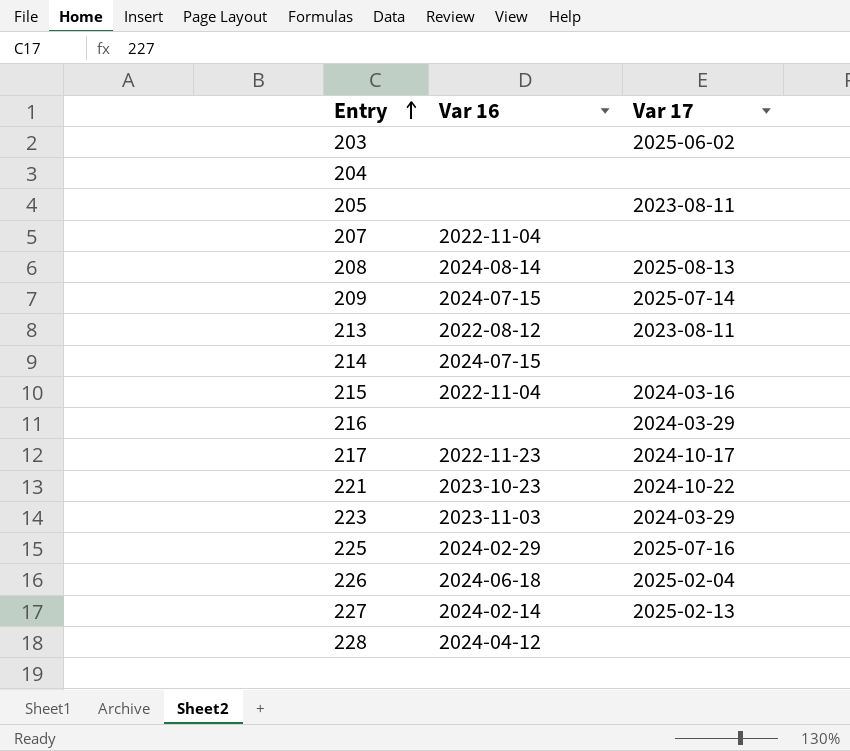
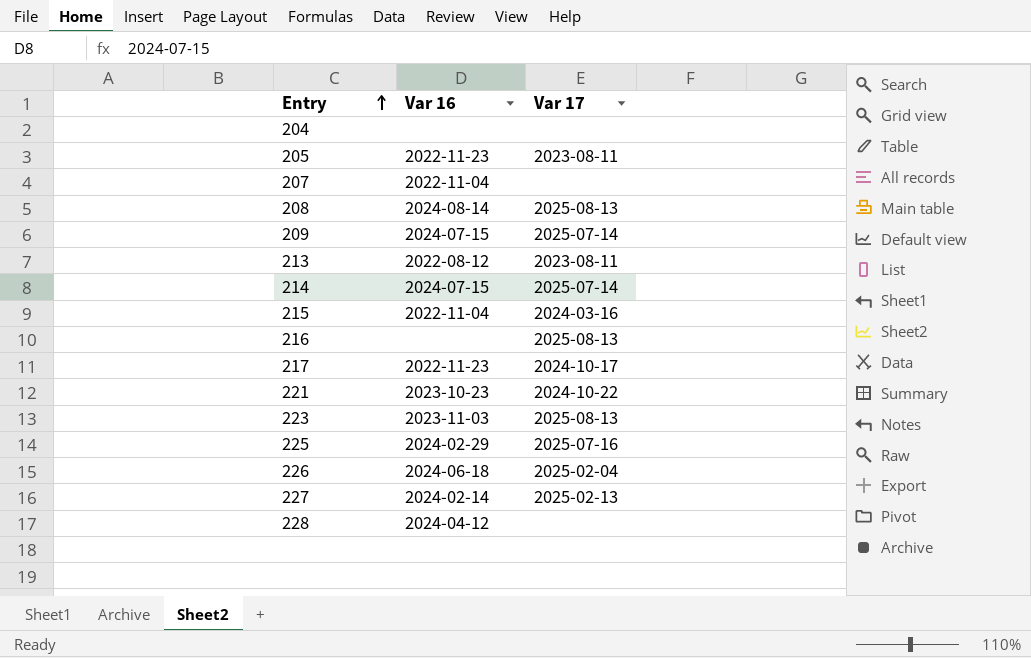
row 203: none | 2025-06-02 -> none
205 | Var 16: none -> 2022-11-23
214 | Var 17: none -> 2025-07-14
216 | Var 17: 2024-03-29 -> 2025-08-13
223 | Var 17: 2024-03-29 -> 2025-08-13

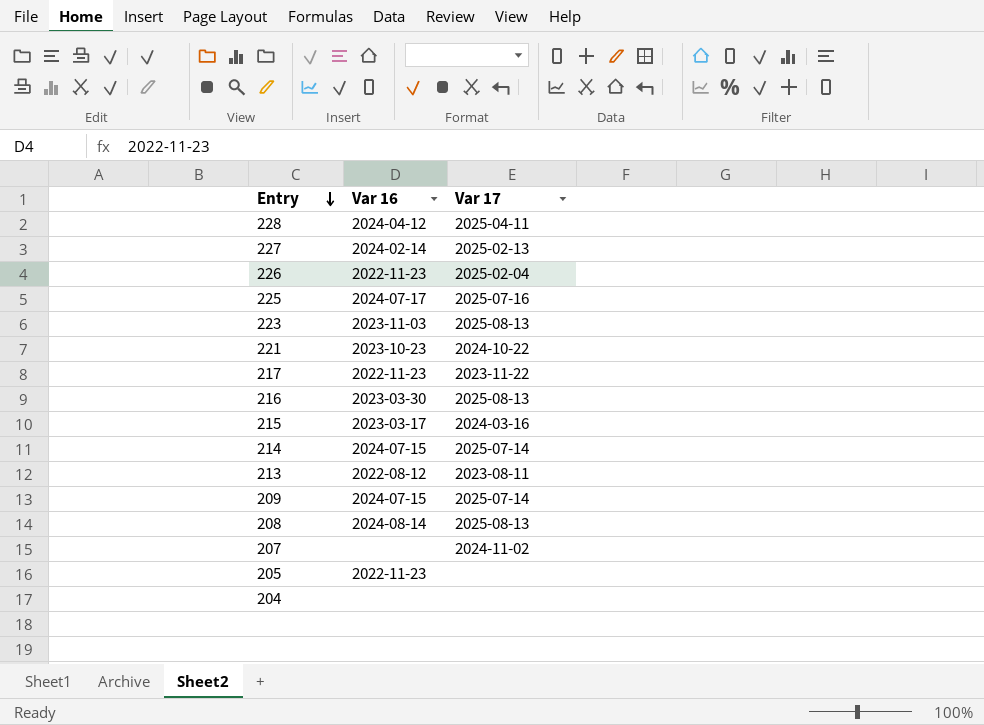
row order: Entry ascending -> Entry descending
228 | Var 17: none -> 2025-04-11
226 | Var 16: 2024-06-18 -> 2022-11-23
225 | Var 16: 2024-02-29 -> 2024-07-17
217 | Var 17: 2024-10-17 -> 2023-11-22
216 | Var 16: none -> 2023-03-30
215 | Var 16: 2022-11-04 -> 2023-03-17
207 | Var 16: 2022-11-04 -> none
207 | Var 17: none -> 2024-11-02
205 | Var 17: 2023-08-11 -> none

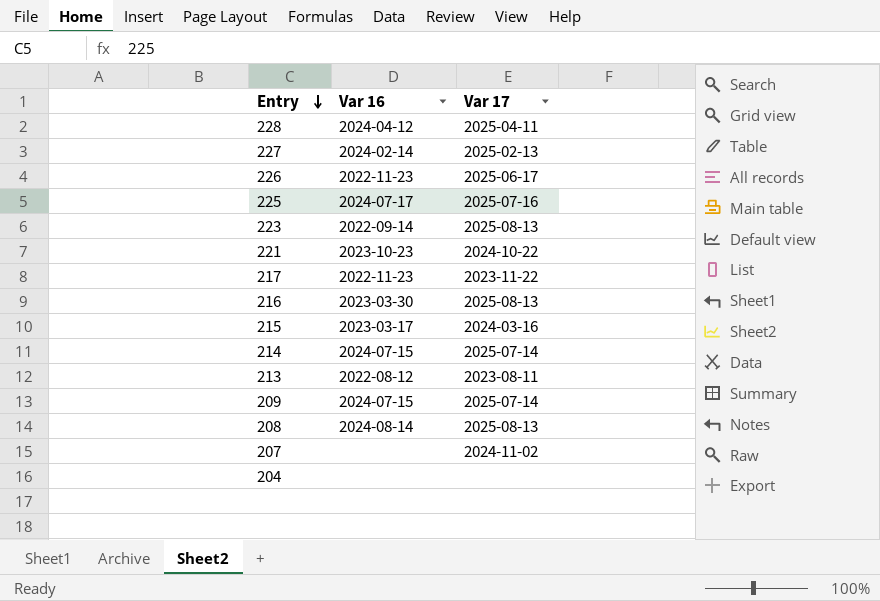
row 205: 2022-11-23 | none -> none
226 | Var 17: 2025-02-04 -> 2025-06-17
223 | Var 16: 2023-11-03 -> 2022-09-14

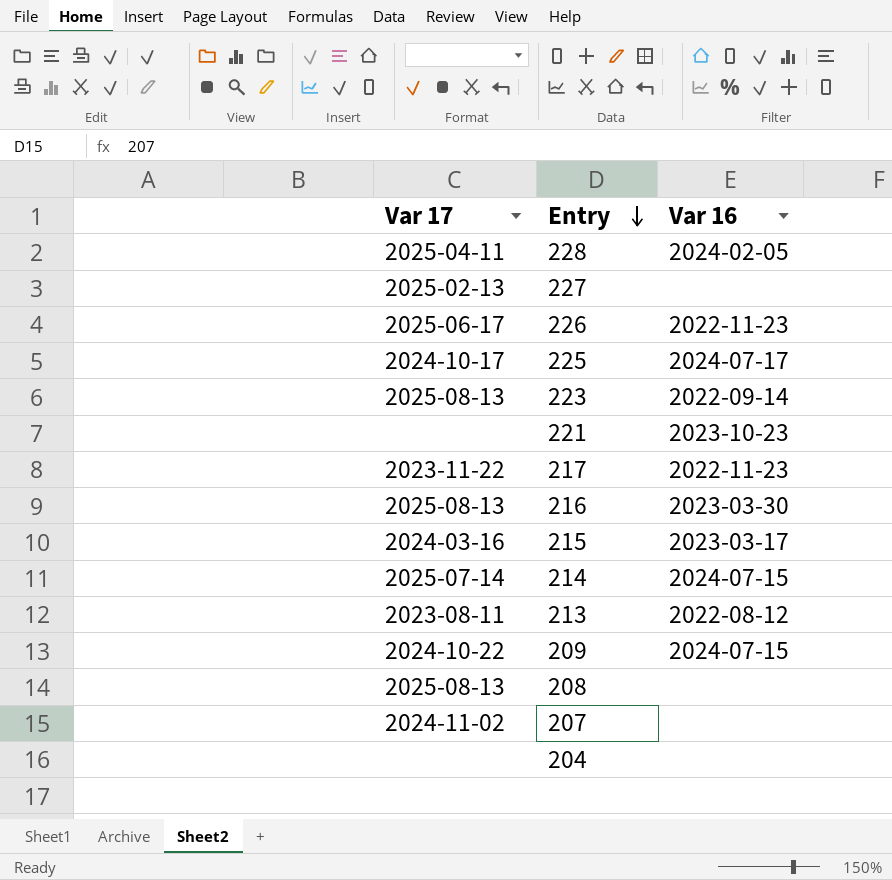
column Var 17 | position: 3 -> 1
228 | Var 16: 2024-04-12 -> 2024-02-05
227 | Var 16: 2024-02-14 -> none
225 | Var 17: 2025-07-16 -> 2024-10-17
221 | Var 17: 2024-10-22 -> none
209 | Var 17: 2025-07-14 -> 2024-10-22
208 | Var 16: 2024-08-14 -> none

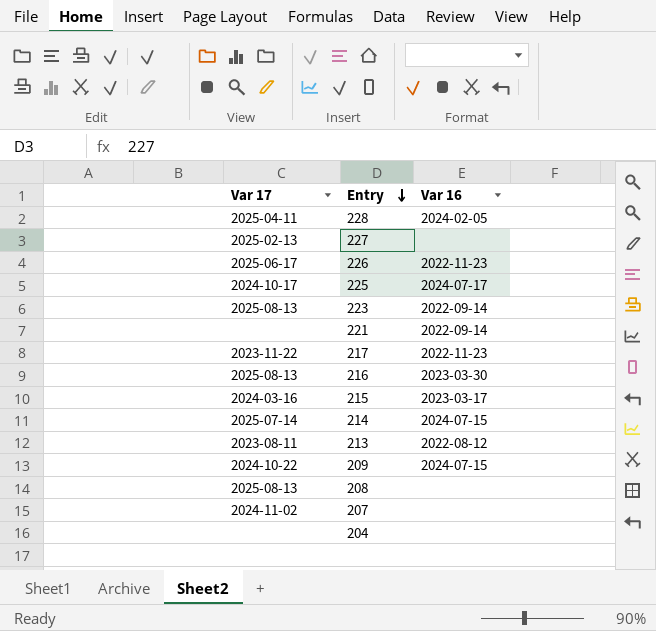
221 | Var 16: 2023-10-23 -> 2022-09-14

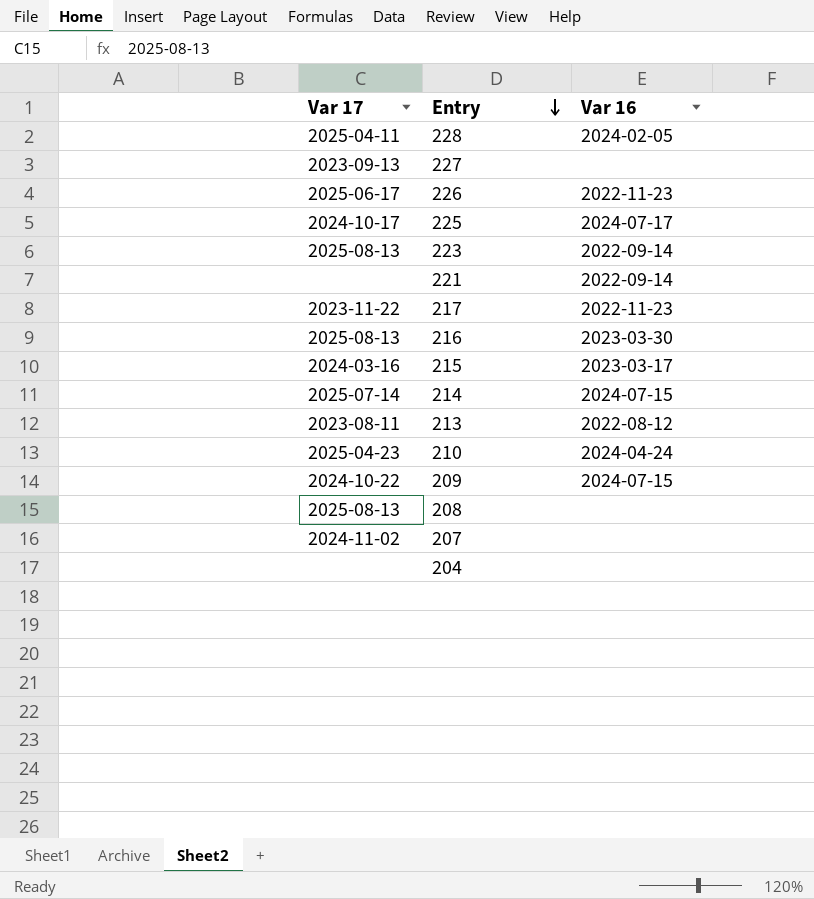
227 | Var 17: 2025-02-13 -> 2023-09-13
row 210: none -> 2025-04-23 | 2024-04-24

